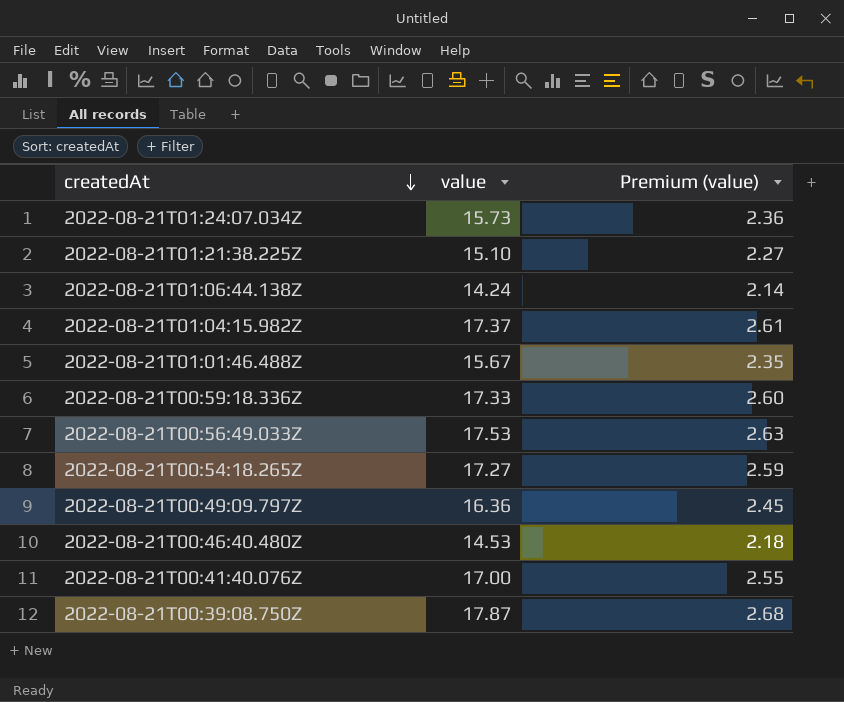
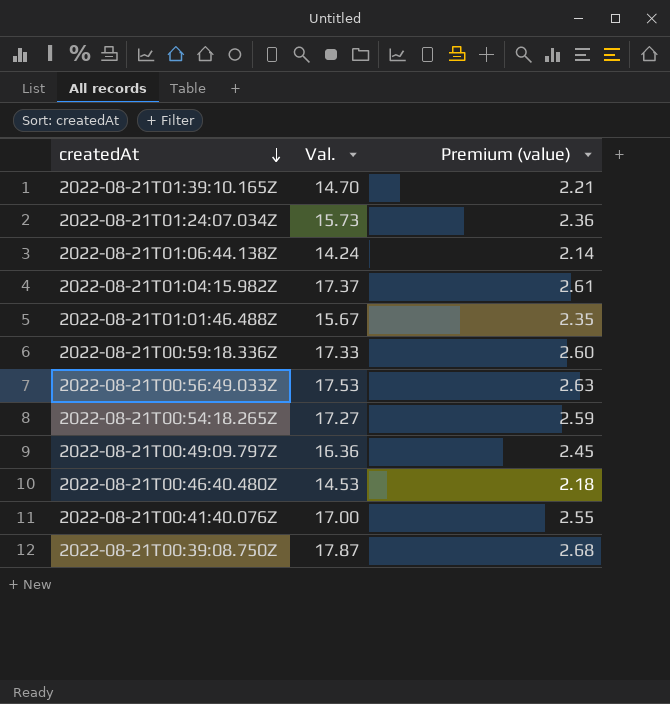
column name: value -> Val.
row 2022-08-21T01:21:38.225Z: 15.10 | 2.27 -> none
row 2022-08-21T01:39:10.165Z: none -> 14.70 | 2.21

